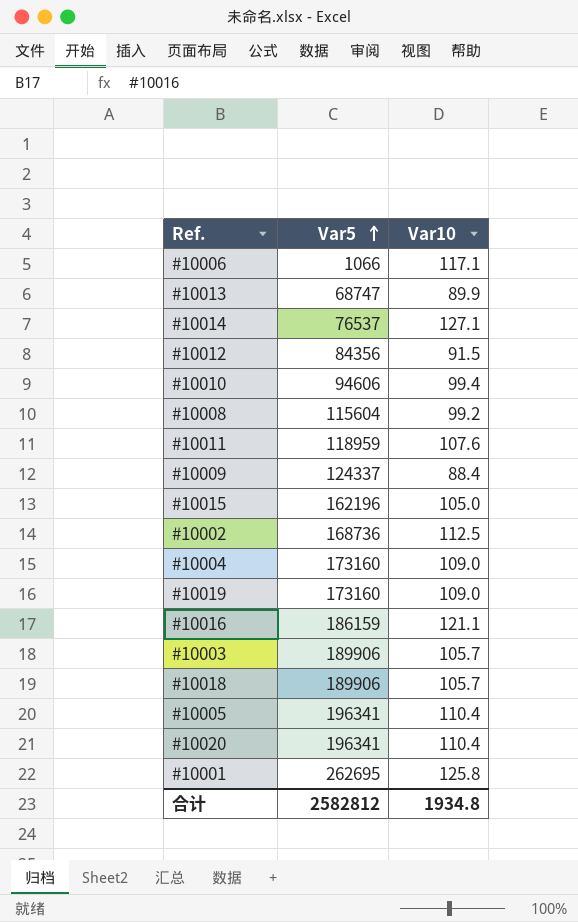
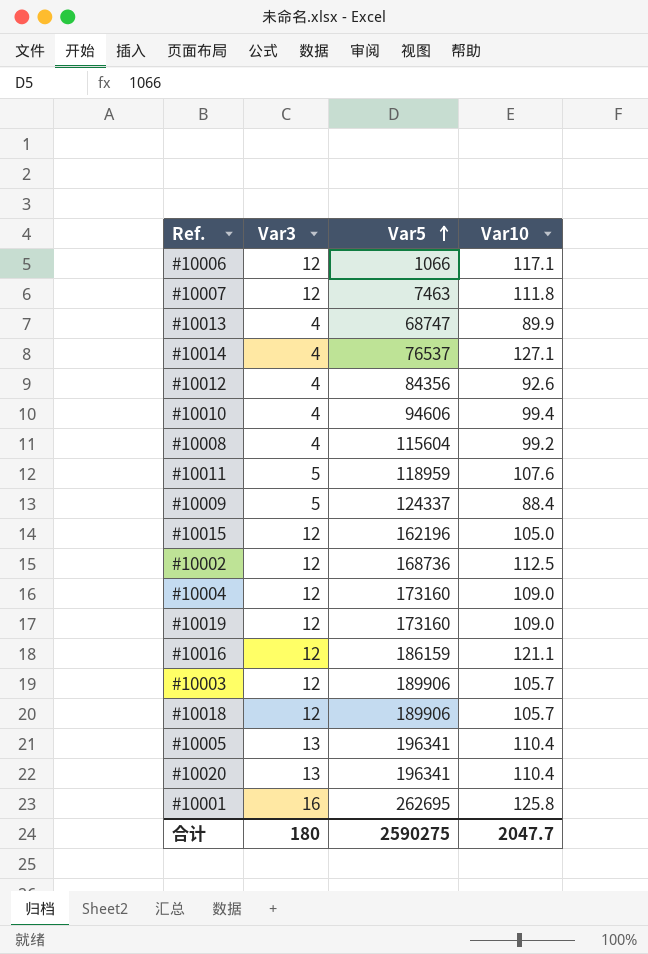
column Var3 | position: none -> 2
row #10007: none -> 12 | 7463 | 111.8
#10012 | Var10: 91.5 -> 92.6
合计 | Var5: 2582812 -> 2590275
合计 | Var10: 1934.8 -> 2047.7

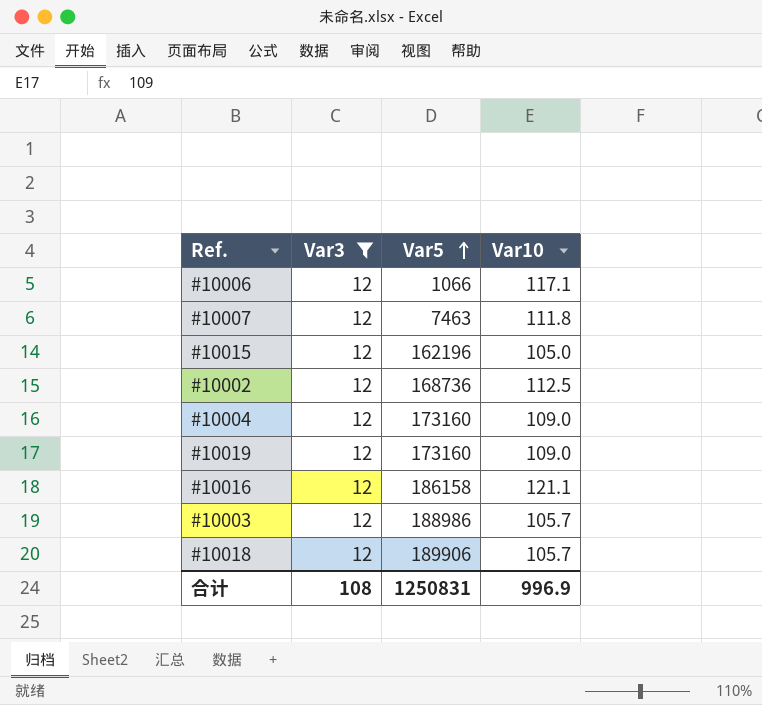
filter: none -> Var3 = 12
#10016 | Var5: 186159 -> 186158
#10003 | Var5: 189906 -> 188986
合计 | Var3: 180 -> 108
合计 | Var5: 2590275 -> 1250831
合计 | Var10: 2047.7 -> 996.9

